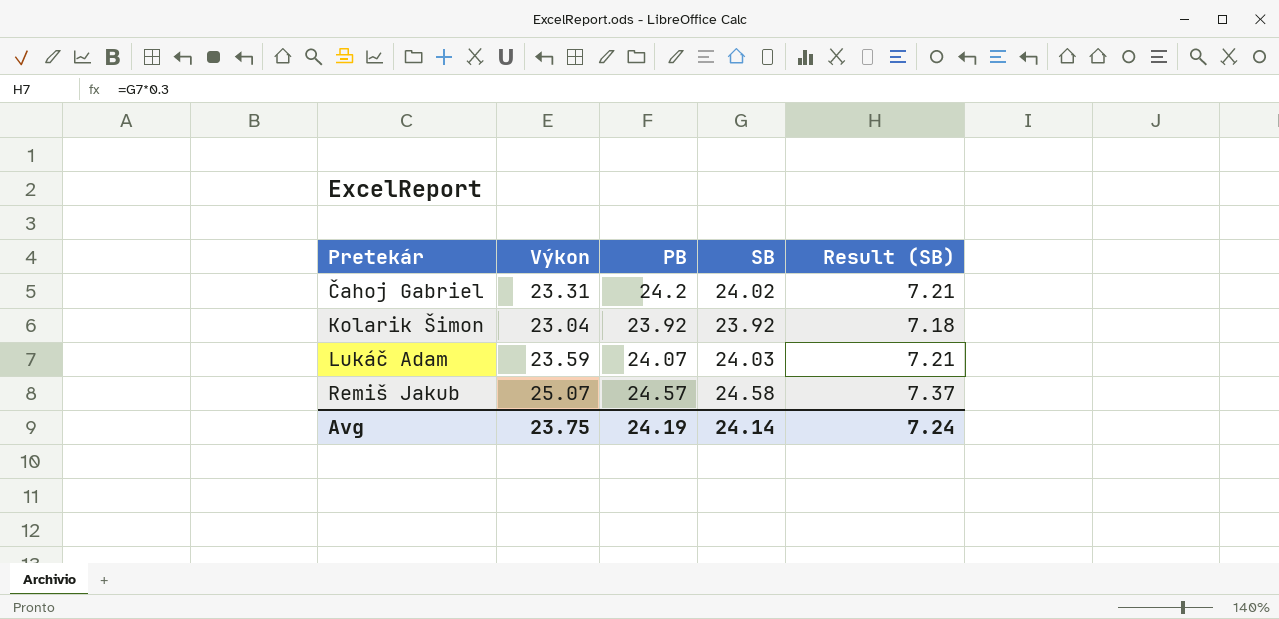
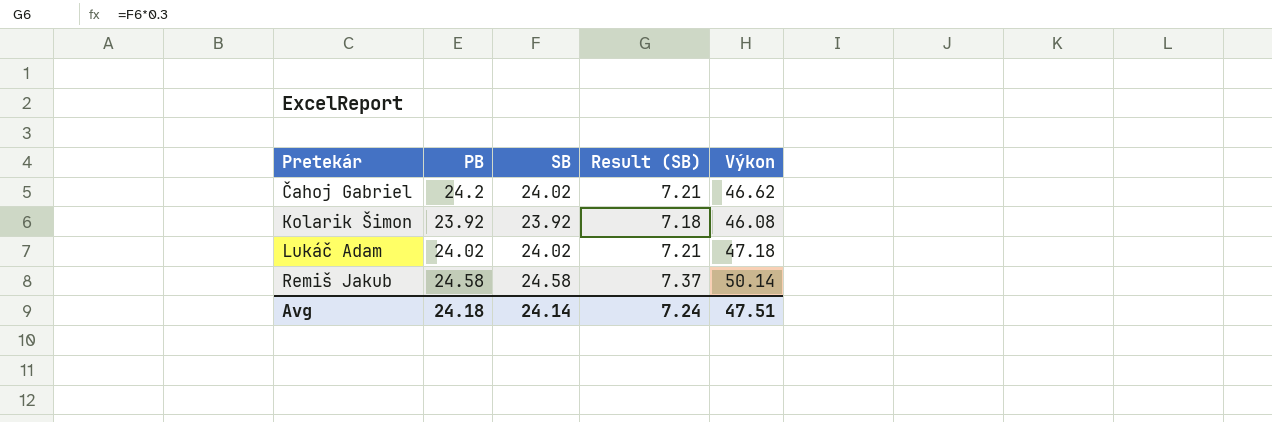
column Výkon | position: 2 -> 5
Čahoj Gabriel | Výkon: 23.31 -> 46.62
Kolarik Šimon | Výkon: 23.04 -> 46.08
Lukáč Adam | PB: 24.07 -> 24.02
Lukáč Adam | SB: 24.03 -> 24.02
Lukáč Adam | Výkon: 23.59 -> 47.18
Remiš Jakub | PB: 24.57 -> 24.58
Remiš Jakub | Výkon: 25.07 -> 50.14
Avg | PB: 24.19 -> 24.18
Avg | Výkon: 23.75 -> 47.51

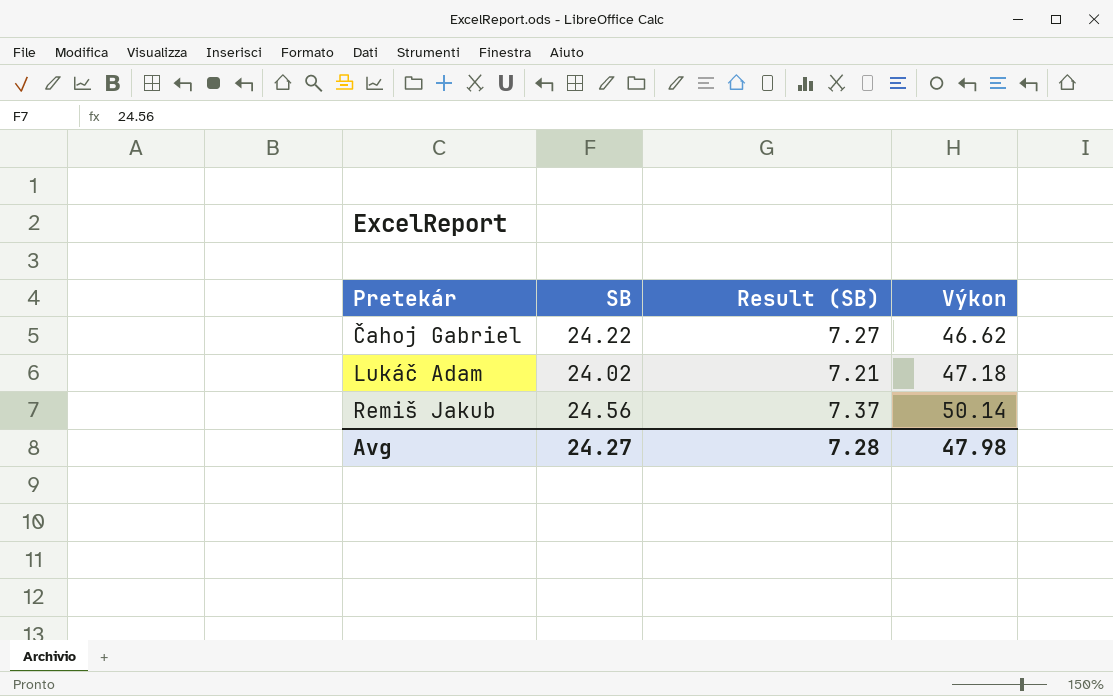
column PB | position: 2 -> none
row Kolarik Šimon: 23.92 | 23.92 | 7.18 | 46.08 -> none
Čahoj Gabriel | SB: 24.02 -> 24.22
Čahoj Gabriel | Result (SB): 7.21 -> 7.27
Remiš Jakub | SB: 24.58 -> 24.56
Avg | SB: 24.14 -> 24.27
Avg | Result (SB): 7.24 -> 7.28
Avg | Výkon: 47.51 -> 47.98

